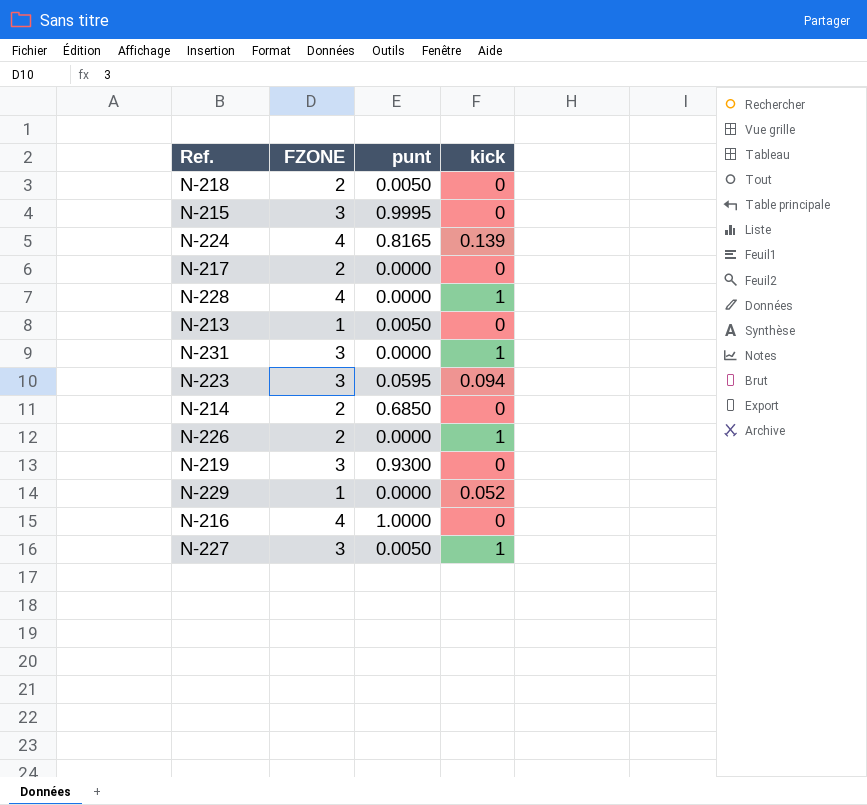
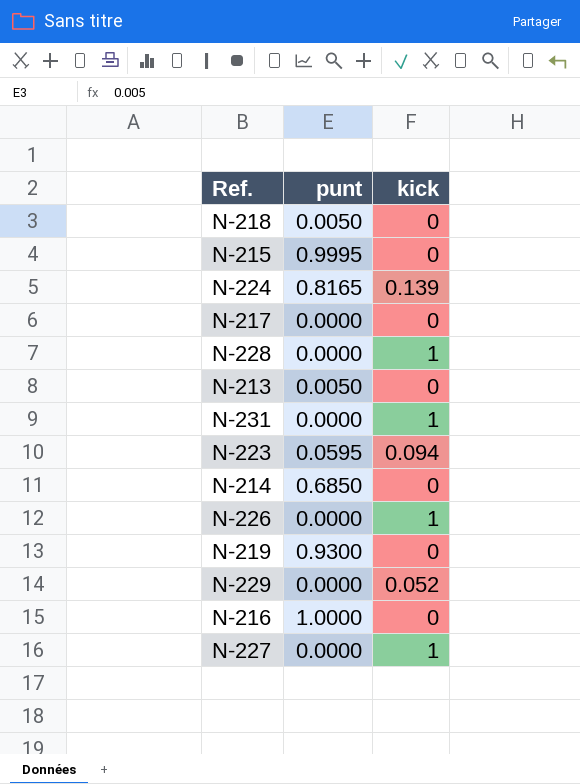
column FZONE | position: 2 -> none
N-227 | punt: 0.0050 -> 0.0000

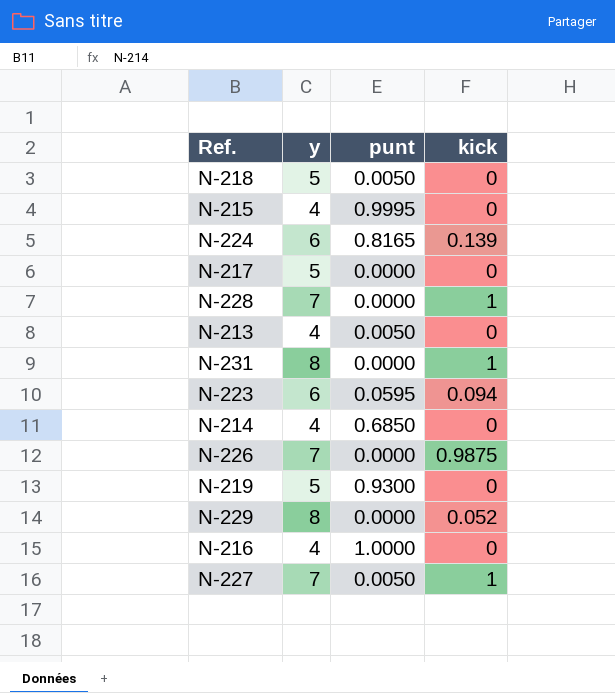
column y | position: none -> 2
N-226 | kick: 1 -> 0.9875
N-227 | punt: 0.0000 -> 0.0050

